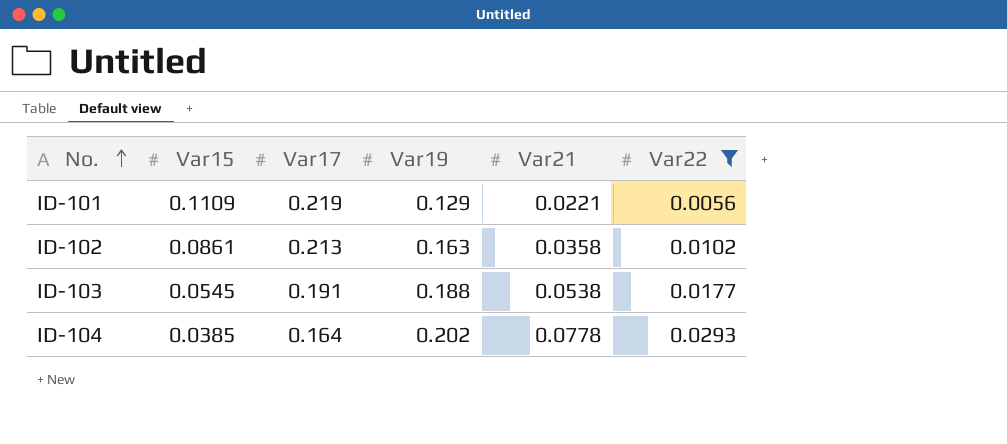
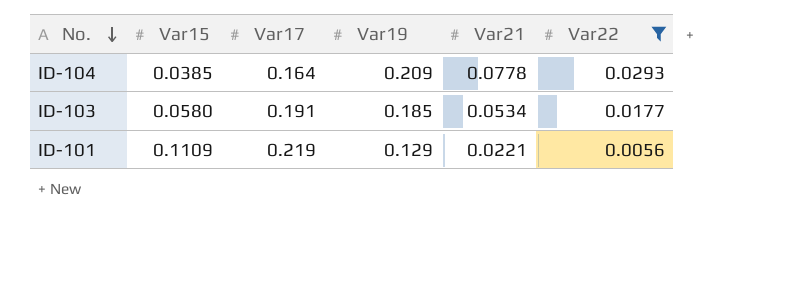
row order: No. ascending -> No. descending
row ID-102: 0.0861 | 0.213 | 0.163 | 0.0358 | 0.0102 -> none
ID-104 | Var19: 0.202 -> 0.209
ID-103 | Var15: 0.0545 -> 0.0580
ID-103 | Var19: 0.188 -> 0.185
ID-103 | Var21: 0.0538 -> 0.0534

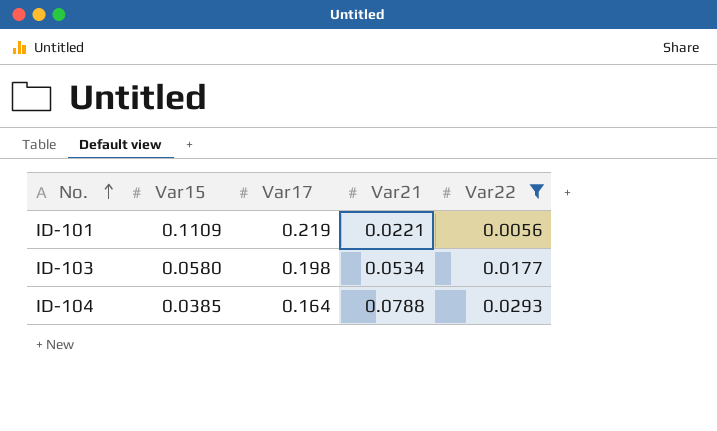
row order: No. descending -> No. ascending
column Var19 | position: 4 -> none
ID-103 | Var17: 0.191 -> 0.198
ID-104 | Var21: 0.0778 -> 0.0788

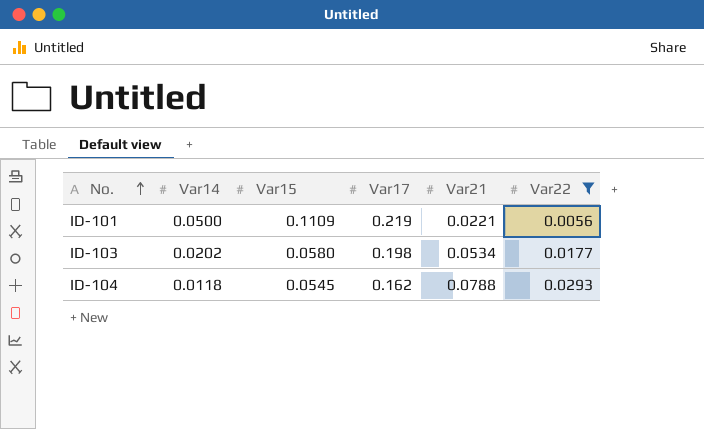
column Var14 | position: none -> 2
ID-104 | Var15: 0.0385 -> 0.0545
ID-104 | Var17: 0.164 -> 0.162

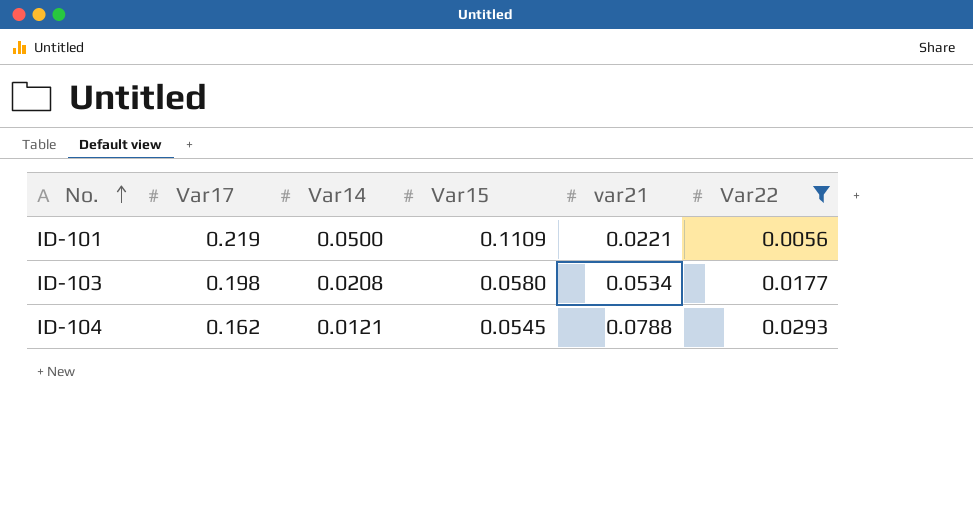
column Var17 | position: 4 -> 2
column name: Var21 -> var21
ID-103 | Var14: 0.0202 -> 0.0208
ID-104 | Var14: 0.0118 -> 0.0121

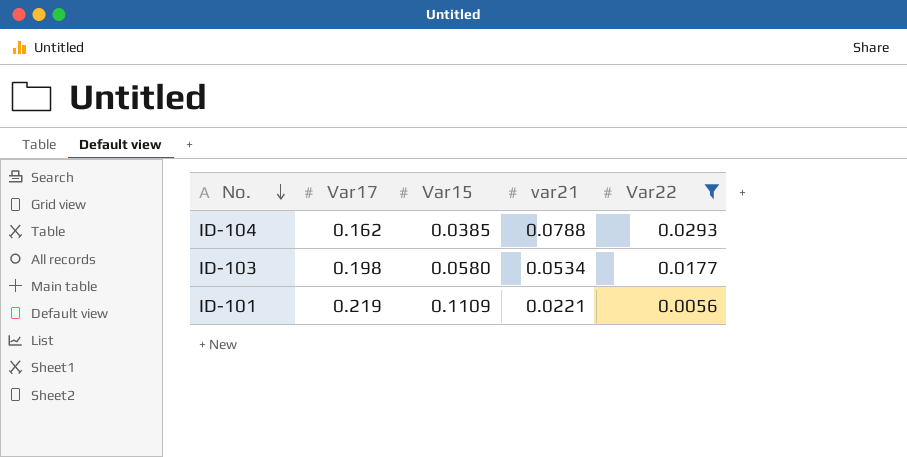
row order: No. ascending -> No. descending
column Var14 | position: 3 -> none
ID-104 | Var15: 0.0545 -> 0.0385

